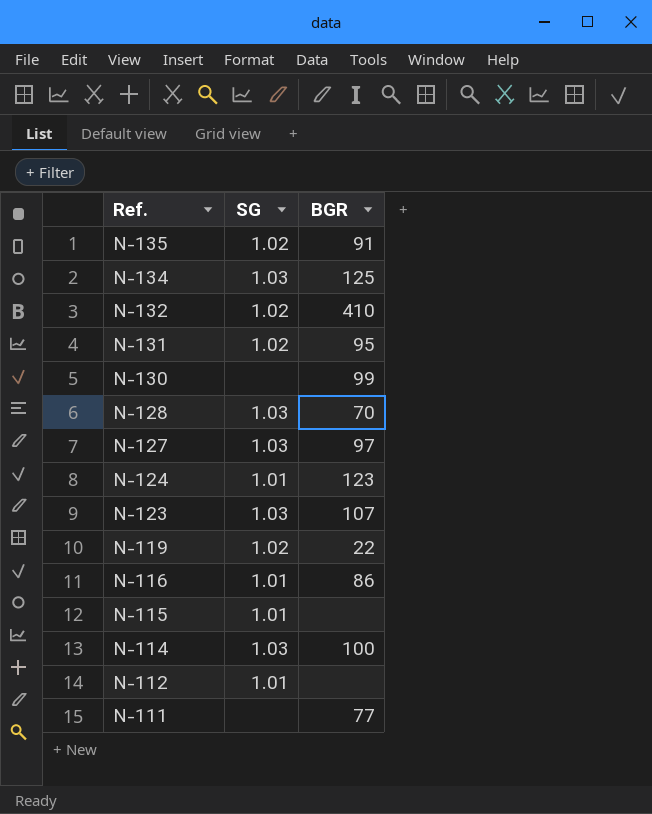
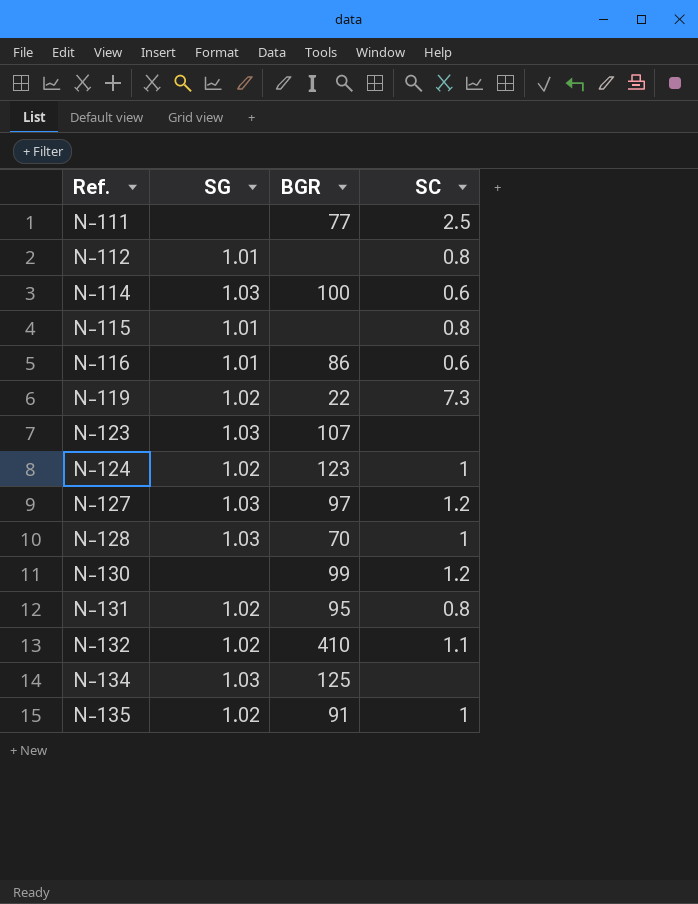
row order: Ref. descending -> Ref. ascending
column SC | position: none -> 4
N-124 | SG: 1.01 -> 1.02

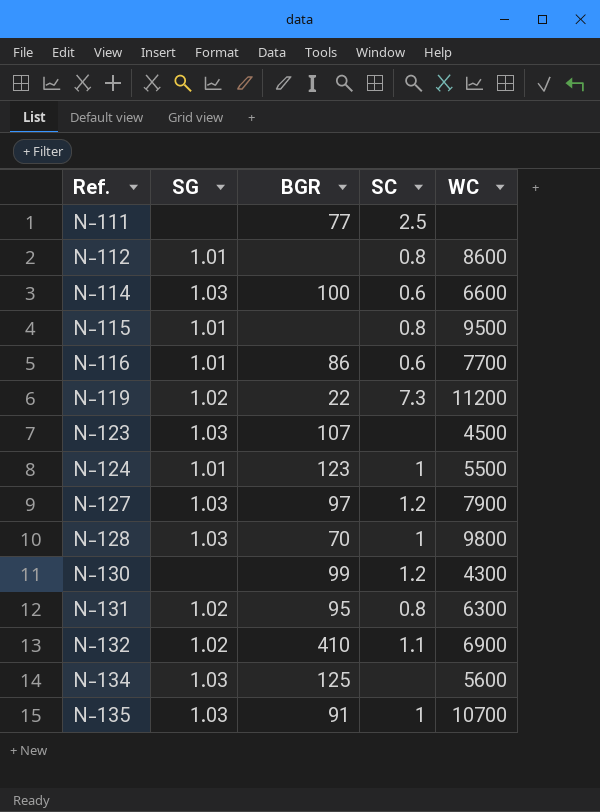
column WC | position: none -> 5
N-124 | SG: 1.02 -> 1.01
N-135 | SG: 1.02 -> 1.03

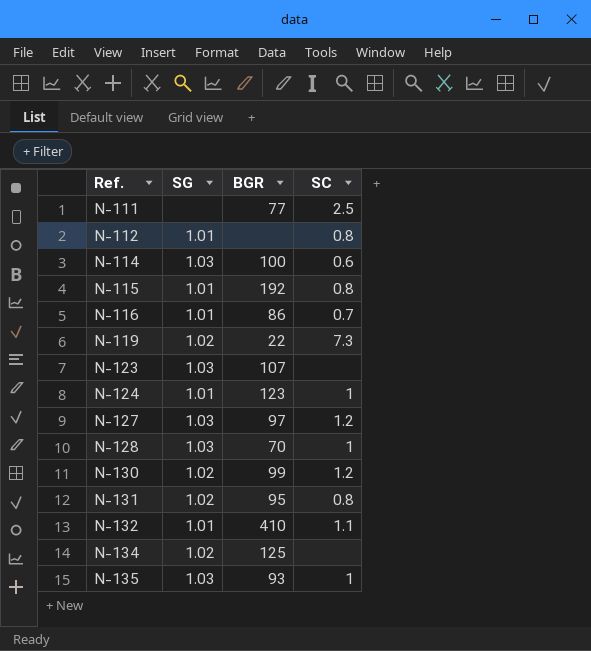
column WC | position: 5 -> none
N-115 | BGR: none -> 192
N-116 | SC: 0.6 -> 0.7
N-130 | SG: none -> 1.02
N-132 | SG: 1.02 -> 1.01
N-134 | SG: 1.03 -> 1.02
N-135 | BGR: 91 -> 93

